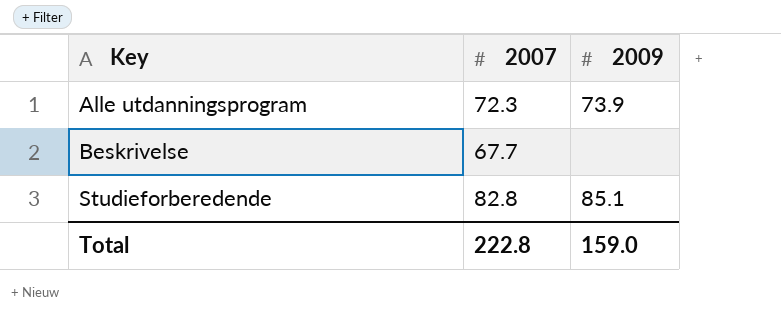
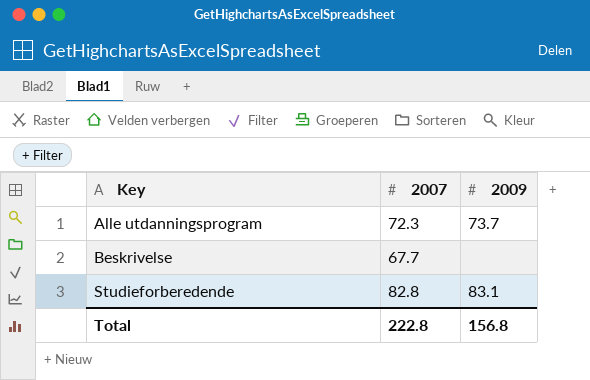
Alle utdanningsprogram | 2009: 73.9 -> 73.7
Studieforberedende | 2009: 85.1 -> 83.1
Total | 2009: 159.0 -> 156.8

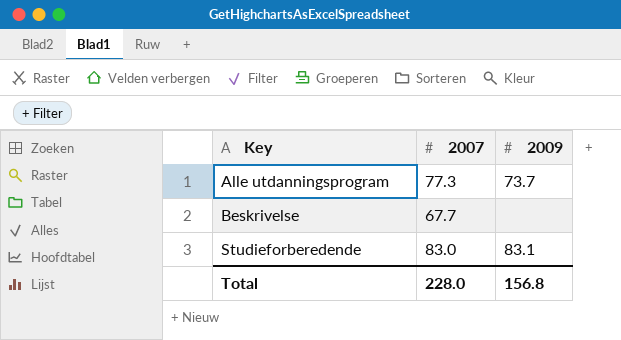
Alle utdanningsprogram | 2007: 72.3 -> 77.3
Studieforberedende | 2007: 82.8 -> 83.0
Total | 2007: 222.8 -> 228.0

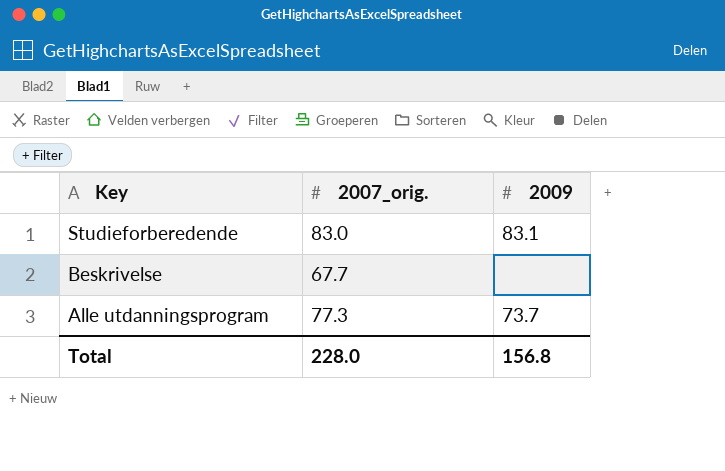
row order: Key ascending -> Key descending
column name: 2007 -> 2007_orig.

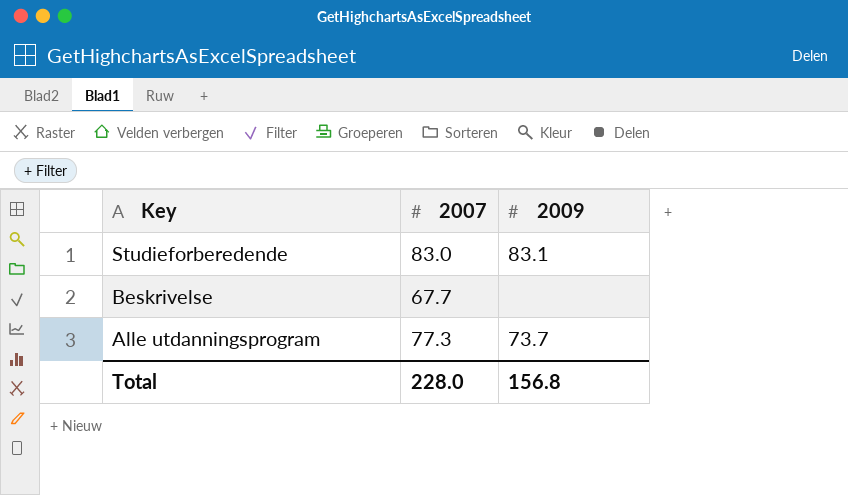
column name: 2007_orig. -> 2007

